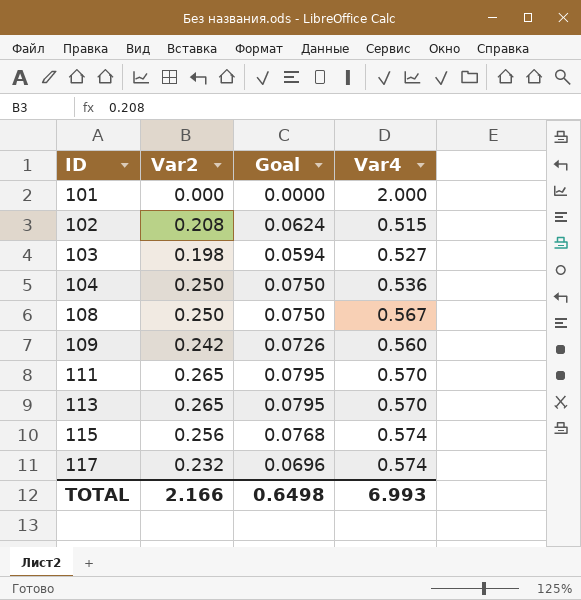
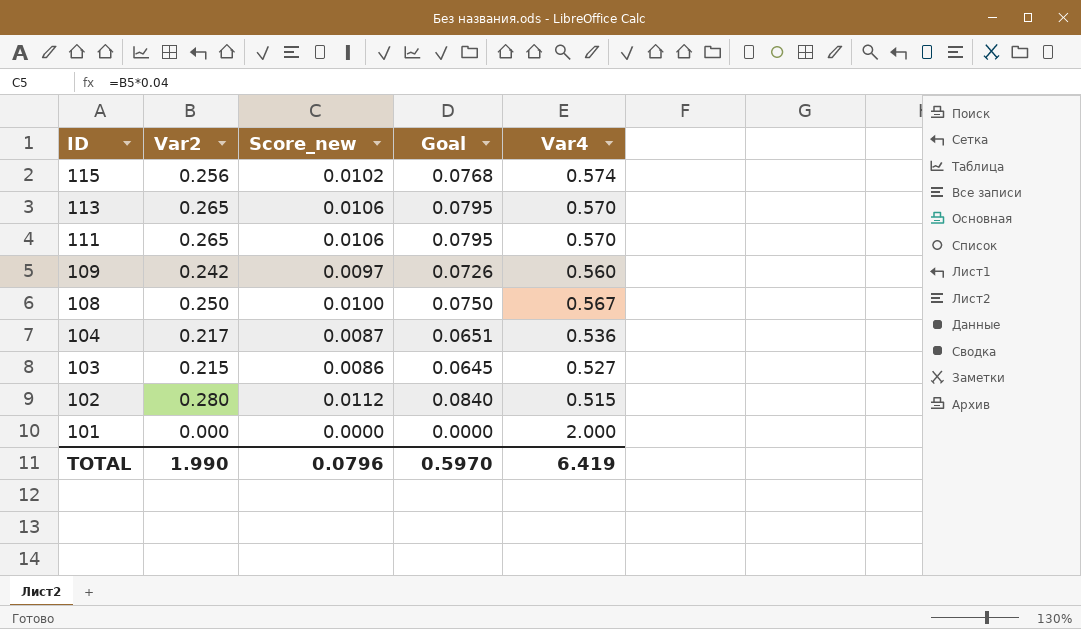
row order: ID ascending -> ID descending
column Score_new | formula: none -> [Var2] * 0.04
row 117: 0.232 | 0.0696 | 0.574 -> none
104 | Var2: 0.250 -> 0.217
104 | Goal: 0.0750 -> 0.0651
103 | Var2: 0.198 -> 0.215
103 | Goal: 0.0594 -> 0.0645
102 | Var2: 0.208 -> 0.280
102 | Goal: 0.0624 -> 0.0840
TOTAL | Var2: 2.166 -> 1.990
TOTAL | Goal: 0.6498 -> 0.5970
TOTAL | Var4: 6.993 -> 6.419

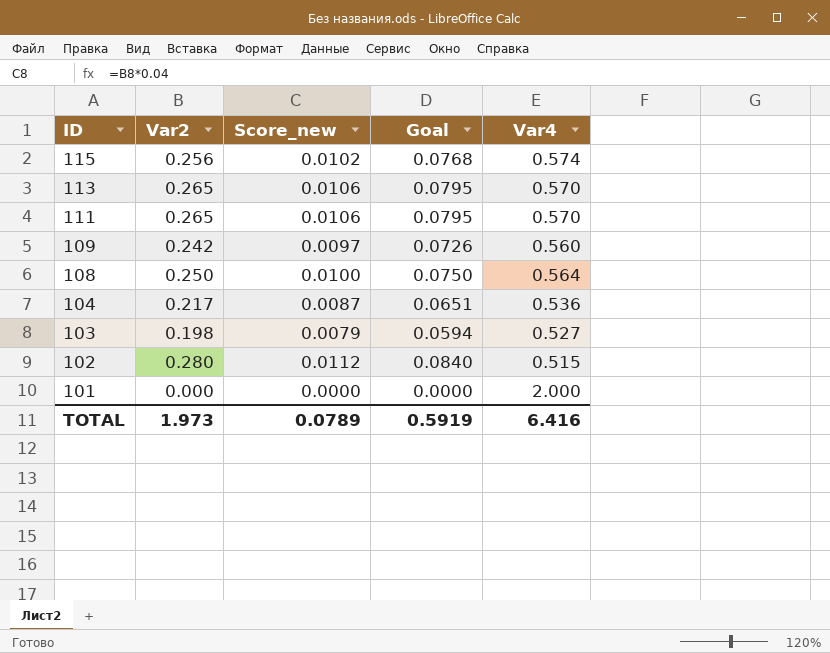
108 | Var4: 0.567 -> 0.564
103 | Var2: 0.215 -> 0.198
103 | Score_new: 0.0086 -> 0.0079
103 | Goal: 0.0645 -> 0.0594
TOTAL | Var2: 1.990 -> 1.973
TOTAL | Score_new: 0.0796 -> 0.0789
TOTAL | Goal: 0.5970 -> 0.5919
TOTAL | Var4: 6.419 -> 6.416

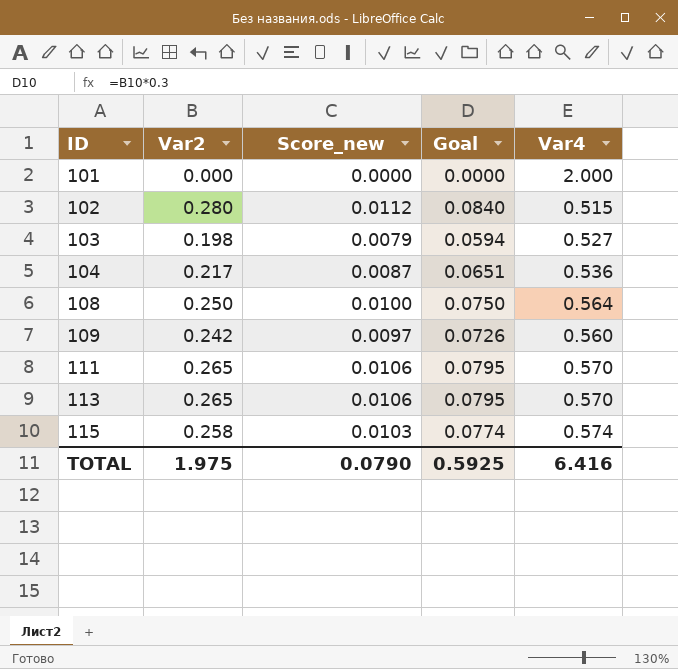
row order: ID descending -> ID ascending
115 | Var2: 0.256 -> 0.258
115 | Score_new: 0.0102 -> 0.0103
115 | Goal: 0.0768 -> 0.0774
TOTAL | Var2: 1.973 -> 1.975
TOTAL | Score_new: 0.0789 -> 0.0790
TOTAL | Goal: 0.5919 -> 0.5925

